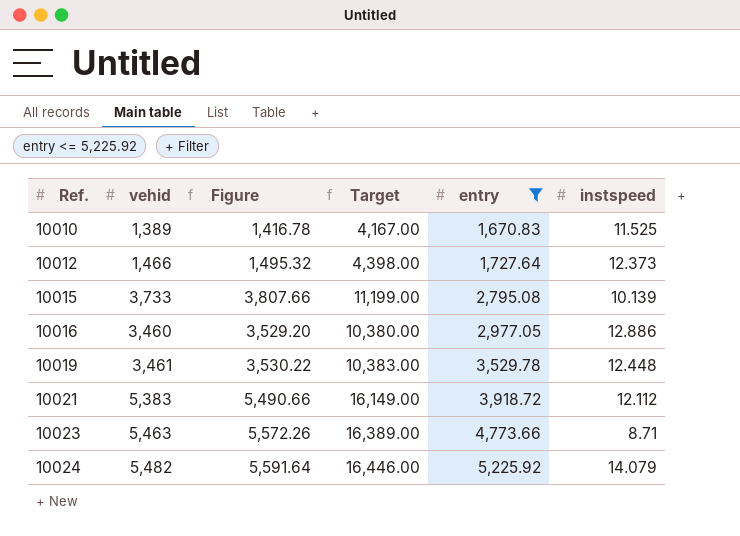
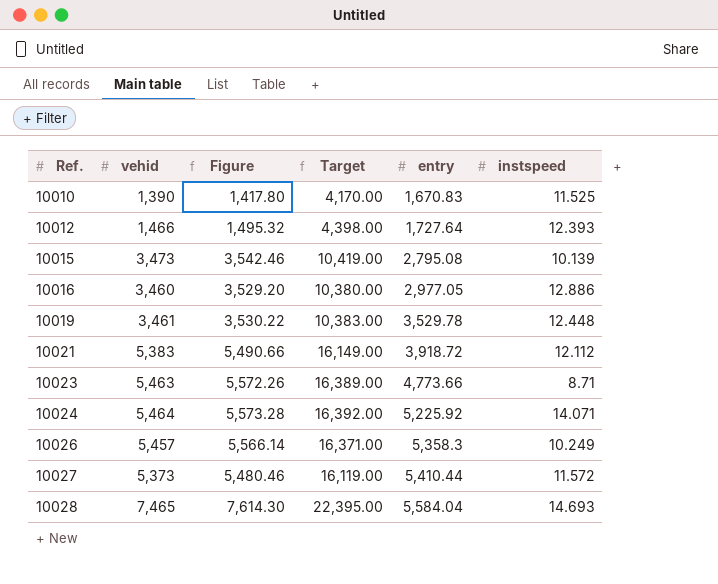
filter: entry <= 5,225.92 -> none
10010 | vehid: 1,389 -> 1,390
10010 | Figure: 1,416.78 -> 1,417.80
10010 | Target: 4,167.00 -> 4,170.00
10012 | instspeed: 12.373 -> 12.393
10015 | vehid: 3,733 -> 3,473
10015 | Figure: 3,807.66 -> 3,542.46
10015 | Target: 11,199.00 -> 10,419.00
10024 | vehid: 5,482 -> 5,464
10024 | Figure: 5,591.64 -> 5,573.28
10024 | Target: 16,446.00 -> 16,392.00
10024 | instspeed: 14.079 -> 14.071

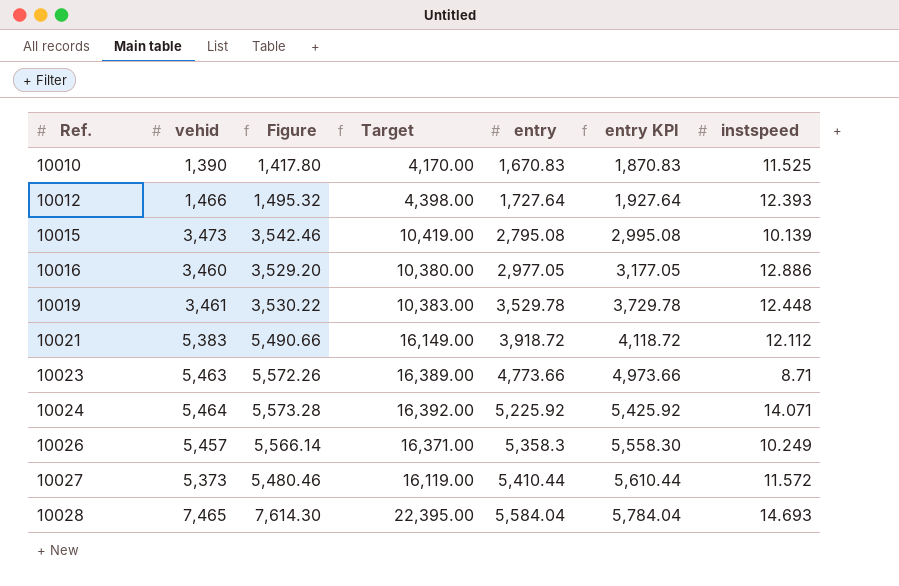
column entry KPI | formula: none -> [entry] + 200

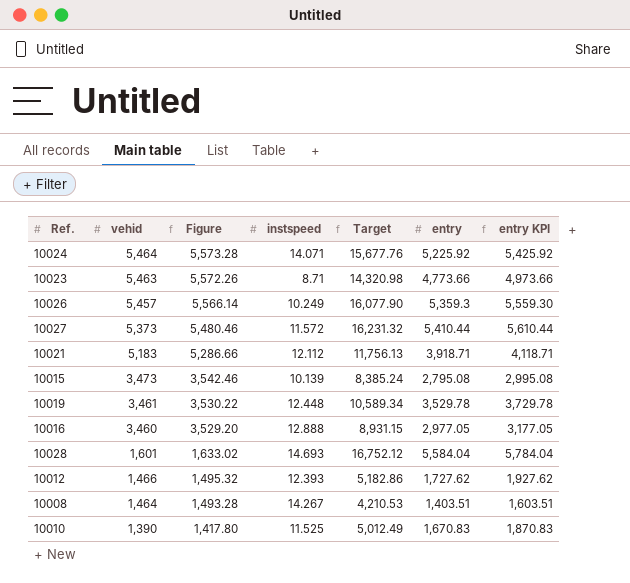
row order: Ref. ascending -> vehid descending
column instspeed | position: 7 -> 4
column Target | formula: [vehid] * 3 -> [entry] * 3
10026 | entry: 5,358.3 -> 5,359.3
10026 | entry KPI: 5,558.30 -> 5,559.30
10021 | vehid: 5,383 -> 5,183
10021 | Figure: 5,490.66 -> 5,286.66
10021 | entry: 3,918.72 -> 3,918.71
10021 | entry KPI: 4,118.72 -> 4,118.71
10016 | instspeed: 12.886 -> 12.888
10028 | vehid: 7,465 -> 1,601
10028 | Figure: 7,614.30 -> 1,633.02
10012 | entry: 1,727.64 -> 1,727.62
10012 | entry KPI: 1,927.64 -> 1,927.62
row 10008: none -> 1,464 | 1,493.28 | 14.267 | 4,210.53 | 1,403.51 | 1,603.51

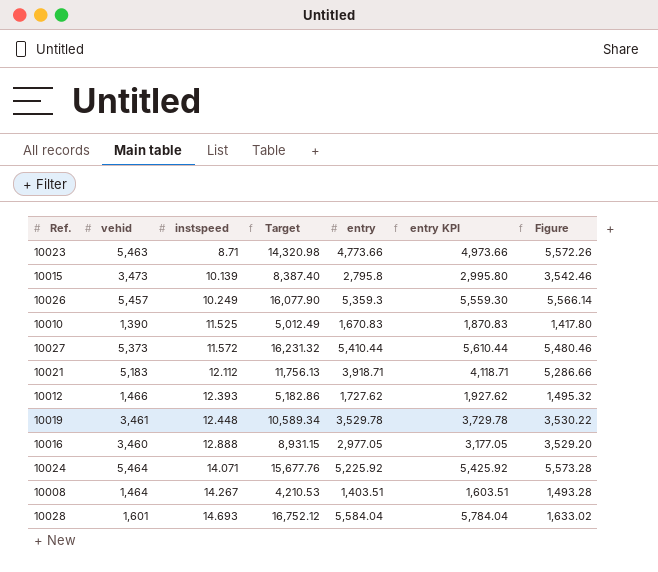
row order: vehid descending -> instspeed ascending
column Figure | position: 3 -> 7
10015 | Target: 8,385.24 -> 8,387.40
10015 | entry: 2,795.08 -> 2,795.8
10015 | entry KPI: 2,995.08 -> 2,995.80

